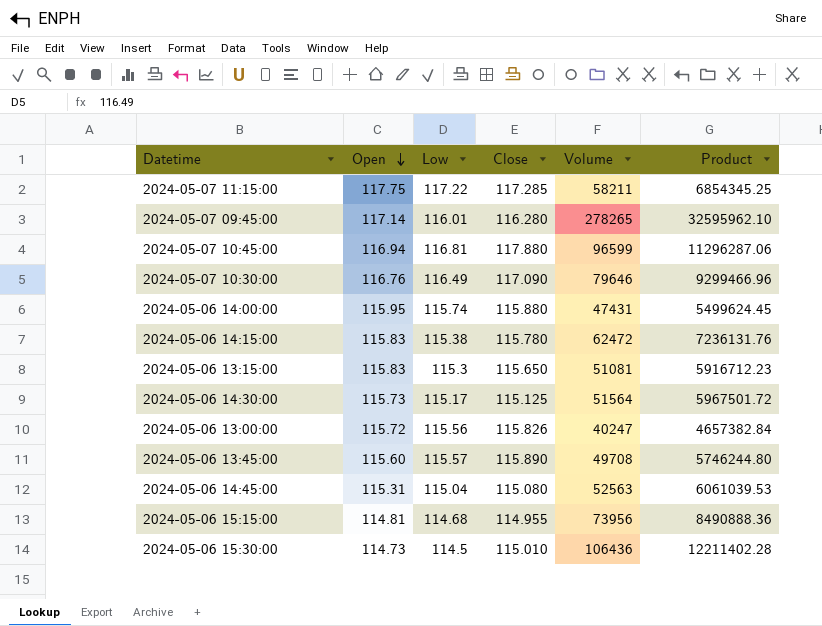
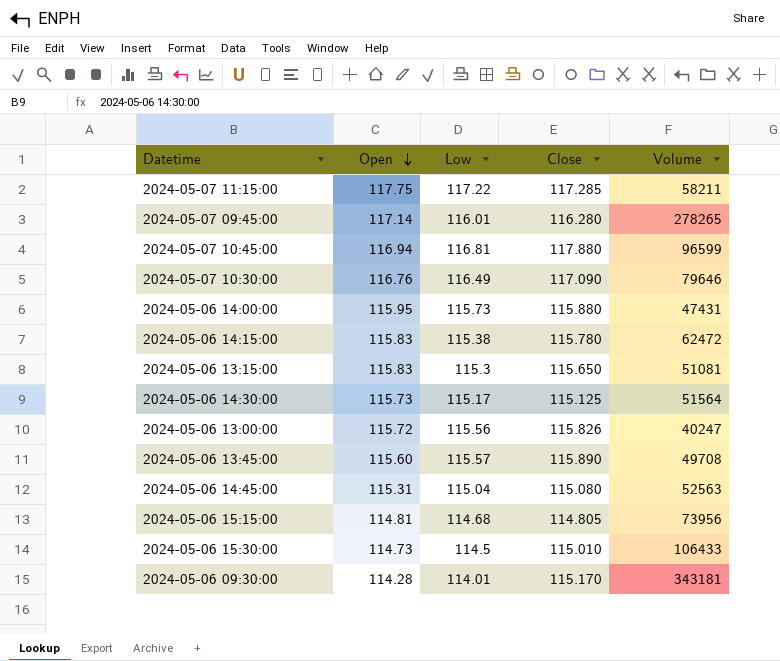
column Product | formula: [Open] * [Volume] -> none
2024-05-06 14:00:00 | Low: 115.74 -> 115.73
2024-05-06 15:15:00 | Close: 114.955 -> 114.805
2024-05-06 15:30:00 | Volume: 106436 -> 106433
row 2024-05-06 09:30:00: none -> 114.28 | 114.01 | 115.170 | 343181

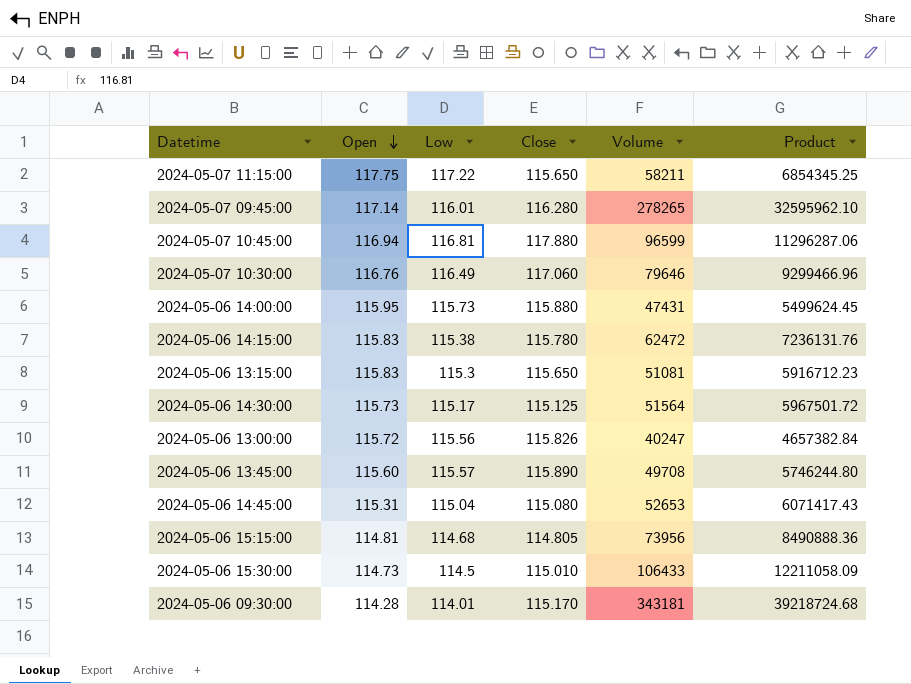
column Product | formula: none -> [Open] * [Volume]
2024-05-07 11:15:00 | Close: 117.285 -> 115.650
2024-05-07 10:30:00 | Close: 117.090 -> 117.060
2024-05-06 14:45:00 | Volume: 52563 -> 52653

